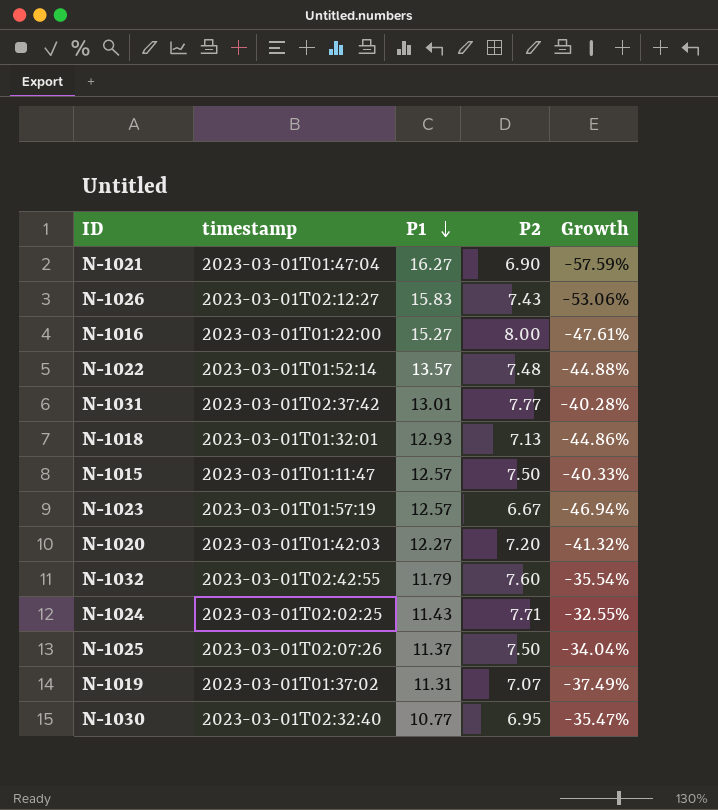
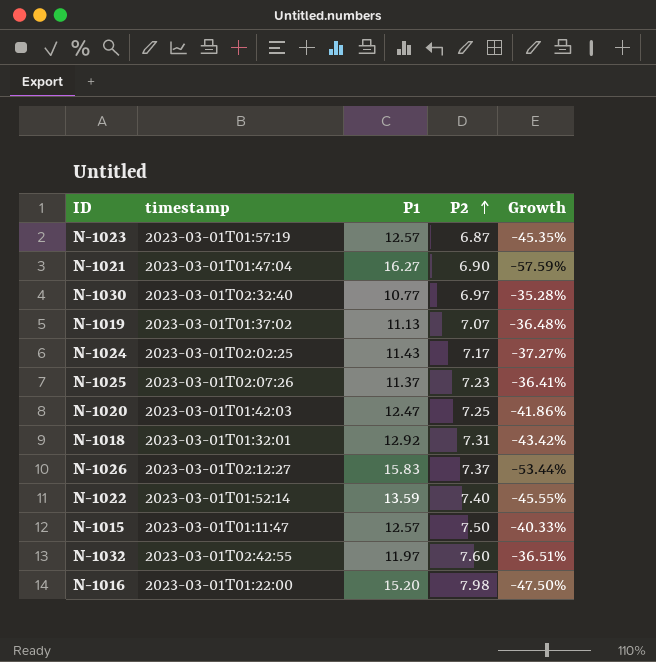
row order: P1 descending -> P2 ascending
row N-1031: 2023-03-01T02:37:42 | 13.01 | 7.77 | -40.28% -> none
N-1023 | P2: 6.67 -> 6.87
N-1023 | Growth: -46.94% -> -45.35%
N-1030 | P2: 6.95 -> 6.97
N-1030 | Growth: -35.47% -> -35.28%
N-1019 | P1: 11.31 -> 11.13
N-1019 | Growth: -37.49% -> -36.48%
N-1024 | P2: 7.71 -> 7.17
N-1024 | Growth: -32.55% -> -37.27%
N-1025 | P2: 7.50 -> 7.23
N-1025 | Growth: -34.04% -> -36.41%
N-1020 | P1: 12.27 -> 12.47
N-1020 | P2: 7.20 -> 7.25
N-1020 | Growth: -41.32% -> -41.86%
N-1018 | P1: 12.93 -> 12.92
N-1018 | P2: 7.13 -> 7.31
N-1018 | Growth: -44.86% -> -43.42%
N-1026 | P2: 7.43 -> 7.37
N-1026 | Growth: -53.06% -> -53.44%
N-1022 | P1: 13.57 -> 13.59
N-1022 | P2: 7.48 -> 7.40
N-1022 | Growth: -44.88% -> -45.55%
N-1032 | P1: 11.79 -> 11.97
N-1032 | Growth: -35.54% -> -36.51%
N-1016 | P1: 15.27 -> 15.20
N-1016 | P2: 8.00 -> 7.98
N-1016 | Growth: -47.61% -> -47.50%

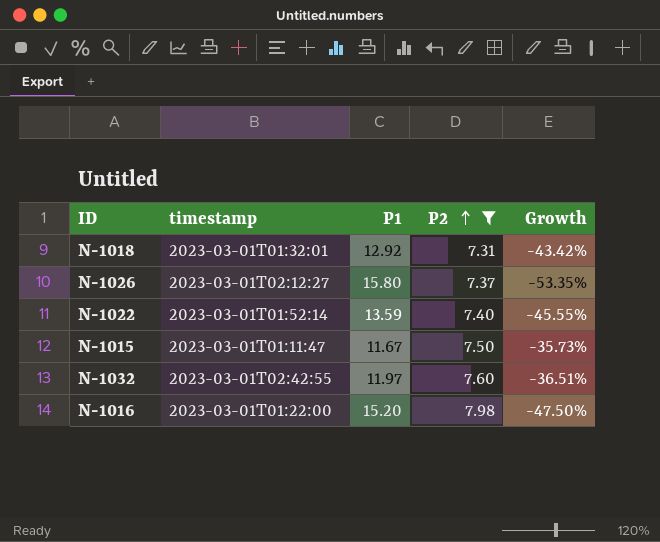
filter: none -> P2 >= 7.31
N-1026 | P1: 15.83 -> 15.80
N-1026 | Growth: -53.44% -> -53.35%
N-1015 | P1: 12.57 -> 11.67
N-1015 | Growth: -40.33% -> -35.73%

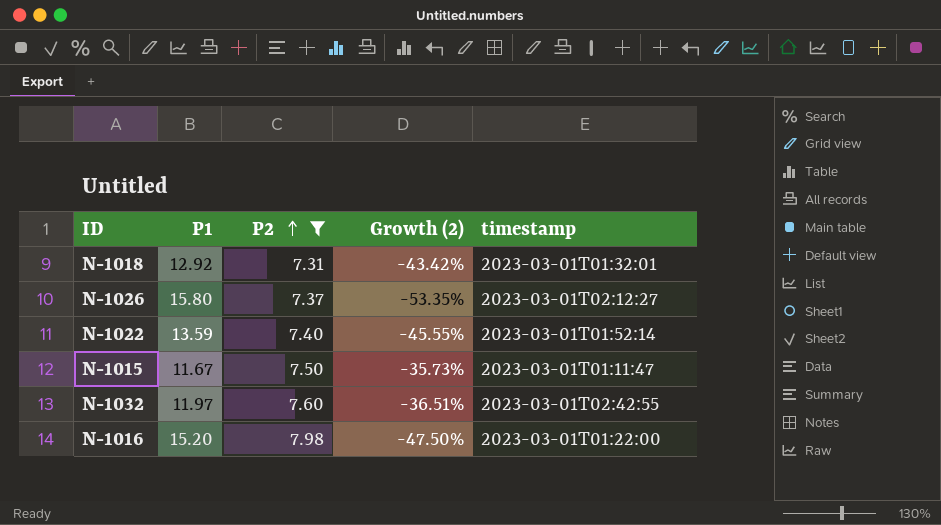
column name: Growth -> Growth (2)
column timestamp | position: 2 -> 5

